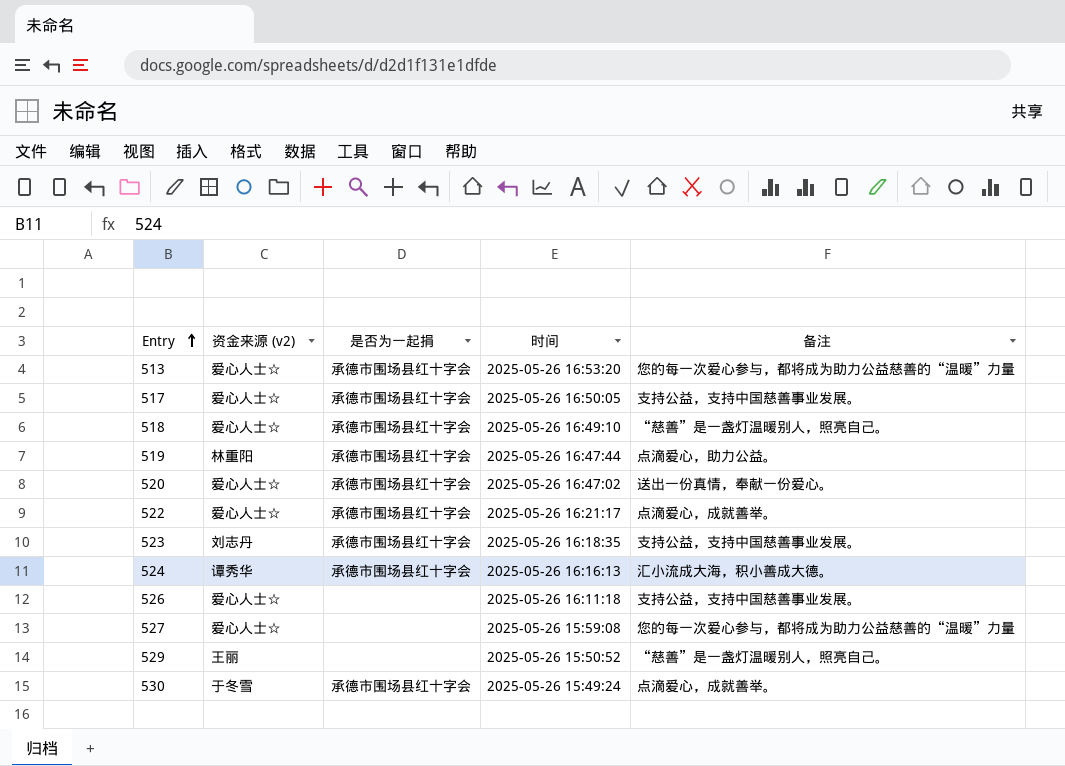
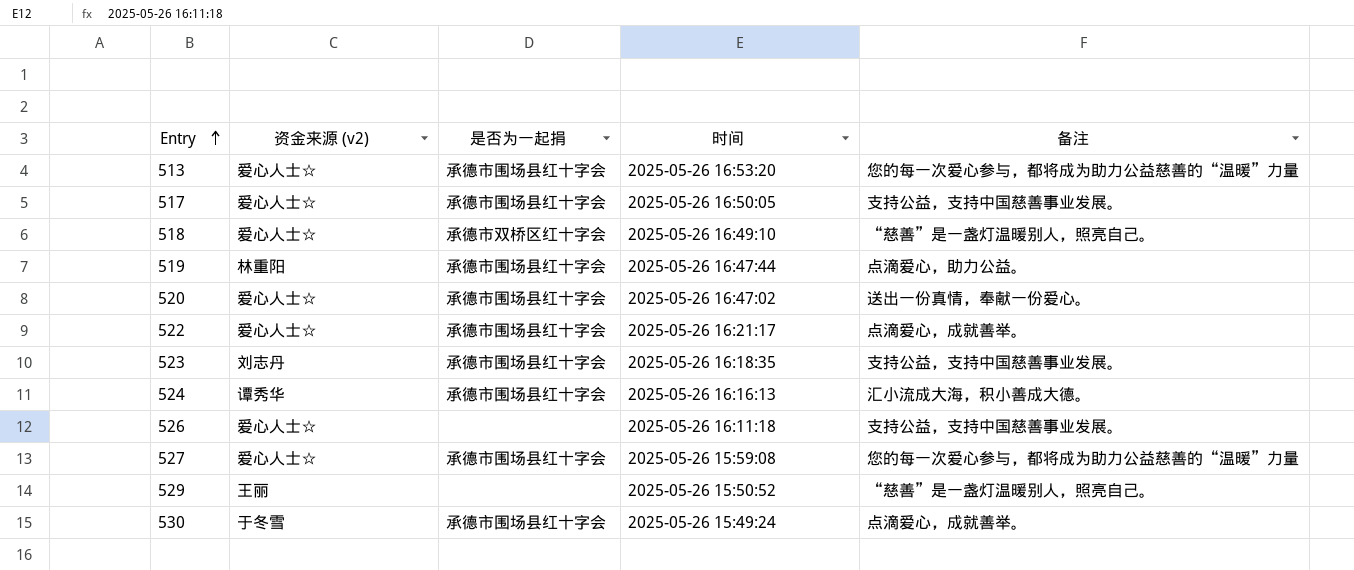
518 | 是否为一起捐: 承德市围场县红十字会 -> 承德市双桥区红十字会
527 | 是否为一起捐: none -> 承德市围场县红十字会

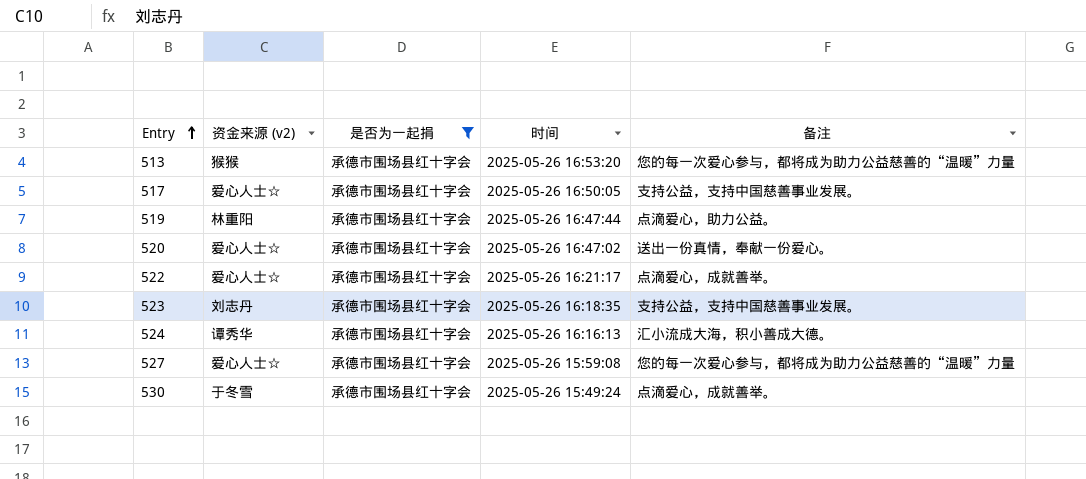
filter: none -> 是否为一起捐 = 承德市围场县红十字会
513 | 资金来源 (v2): 爱心人士☆ -> 猴猴

